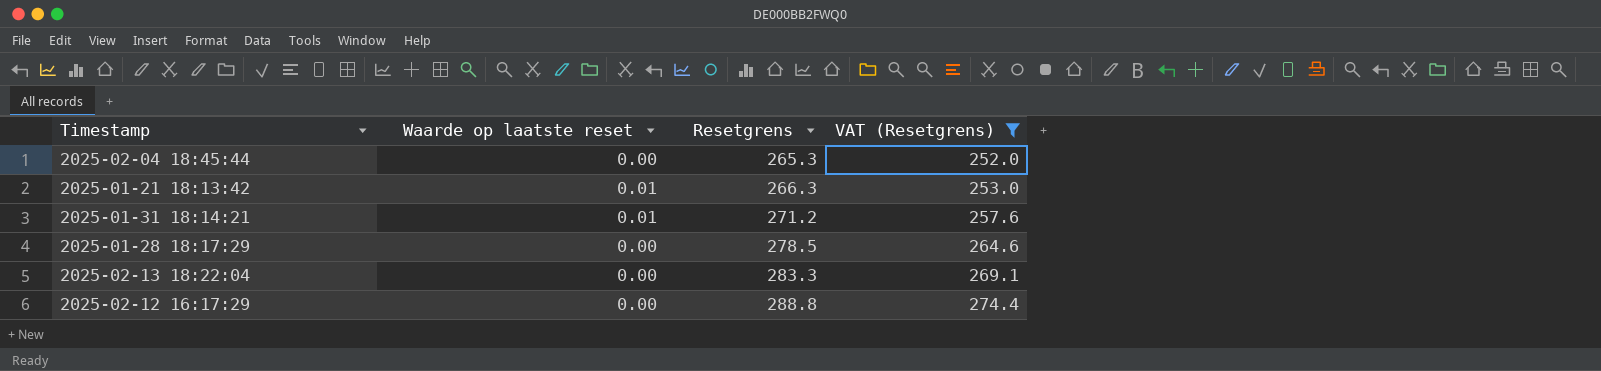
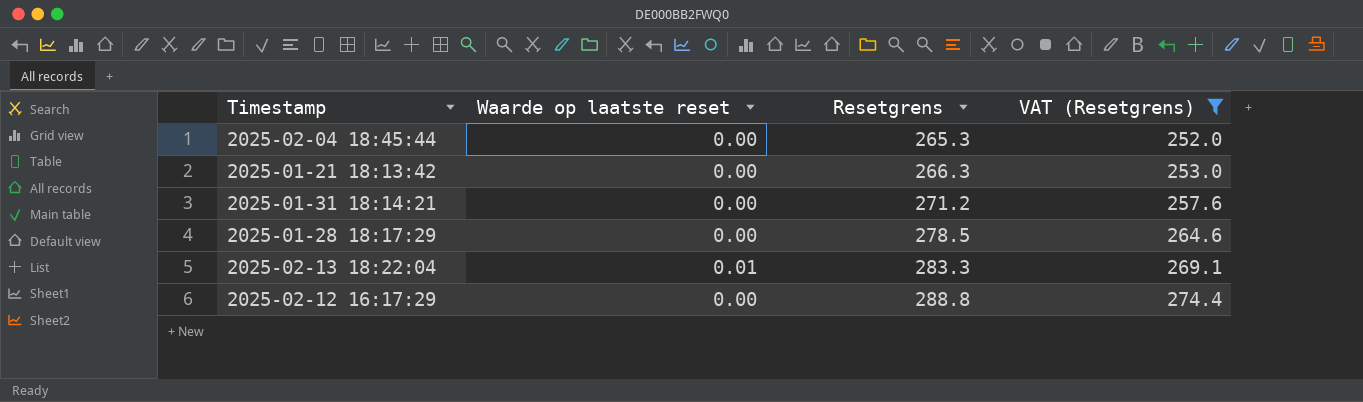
2025-01-21 18:13:42 | Waarde op laatste reset: 0.01 -> 0.00
2025-01-31 18:14:21 | Waarde op laatste reset: 0.01 -> 0.00
2025-02-13 18:22:04 | Waarde op laatste reset: 0.00 -> 0.01

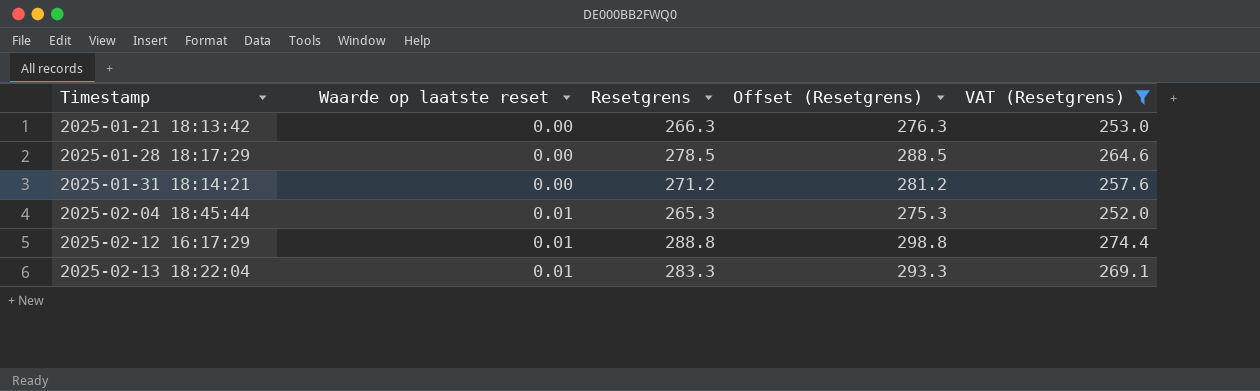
row order: Resetgrens ascending -> Timestamp ascending
column Offset (Resetgrens) | formula: none -> [Resetgrens] + 10
2025-02-04 18:45:44 | Waarde op laatste reset: 0.00 -> 0.01
2025-02-12 16:17:29 | Waarde op laatste reset: 0.00 -> 0.01

